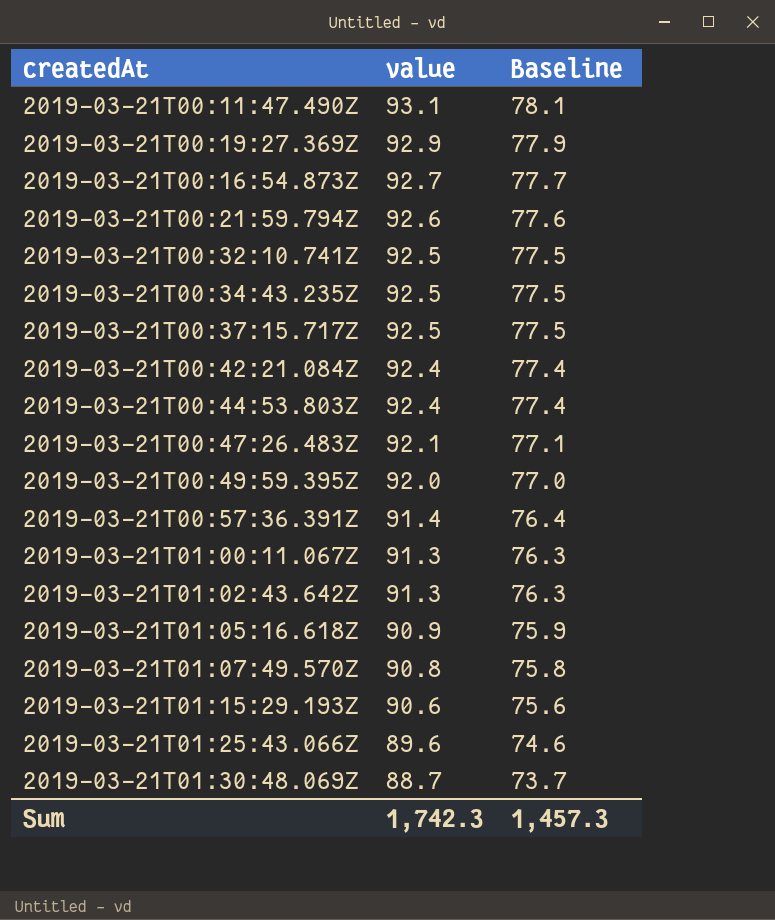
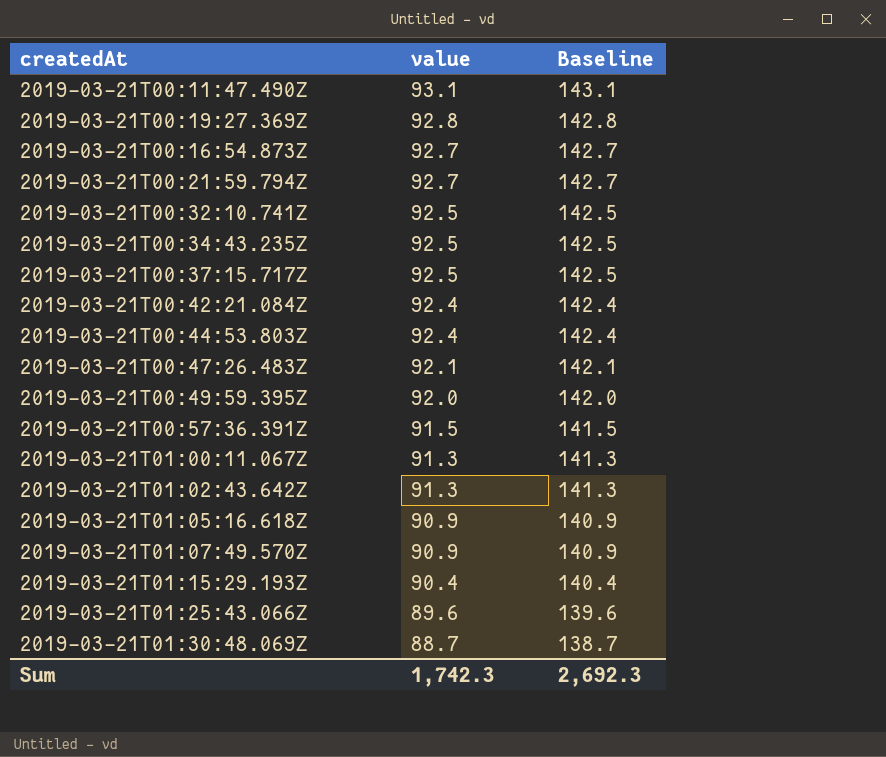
column Baseline | formula: [value] - 15 -> [value] + 50
2019-03-21T00:19:27.369Z | value: 92.9 -> 92.8
2019-03-21T00:21:59.794Z | value: 92.6 -> 92.7
2019-03-21T00:57:36.391Z | value: 91.4 -> 91.5
2019-03-21T01:07:49.570Z | value: 90.8 -> 90.9
2019-03-21T01:15:29.193Z | value: 90.6 -> 90.4
Sum | Baseline: 1,457.3 -> 2,692.3

